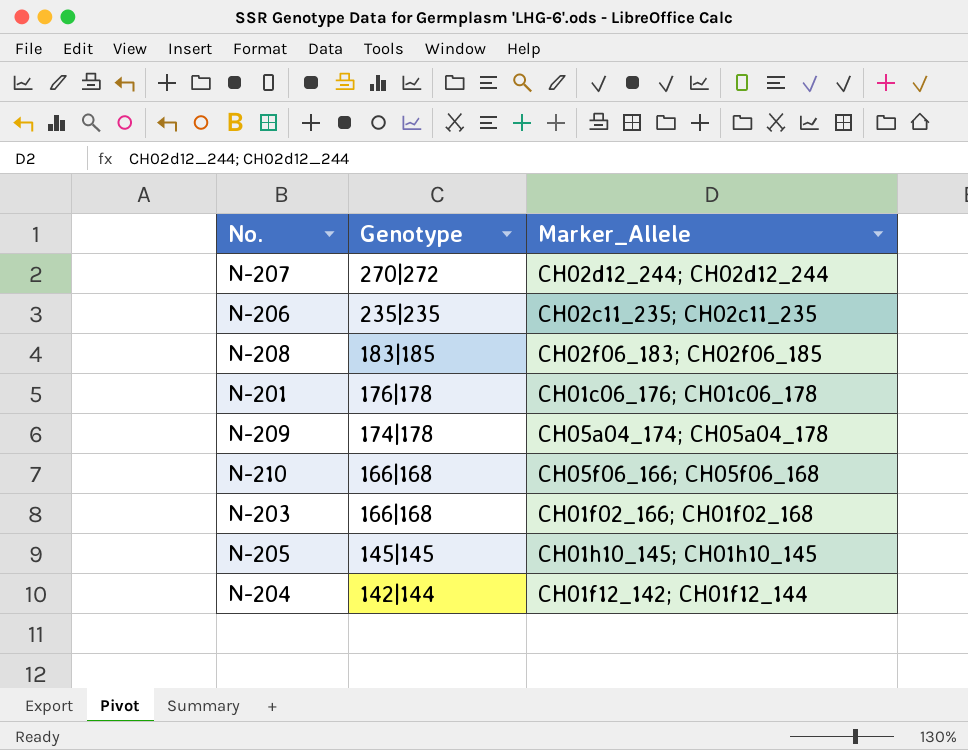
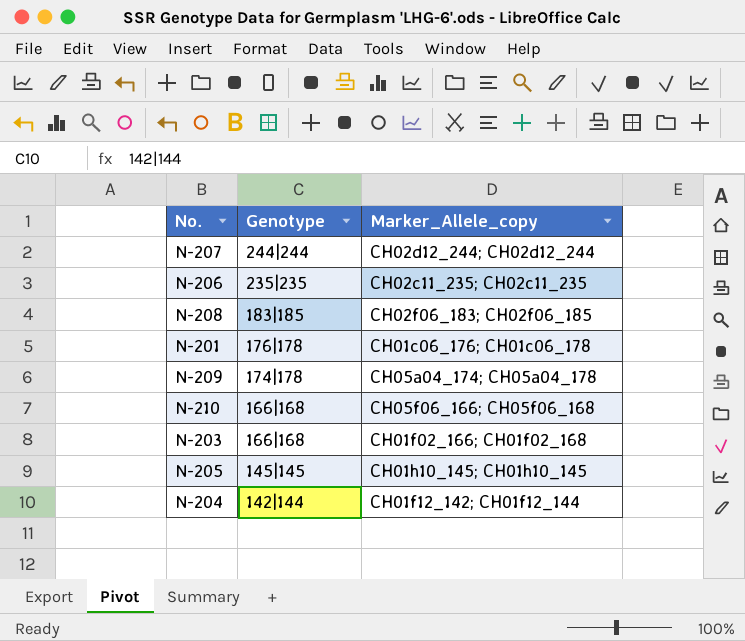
column name: Marker_Allele -> Marker_Allele_copy
N-207 | Genotype: 270|272 -> 244|244

